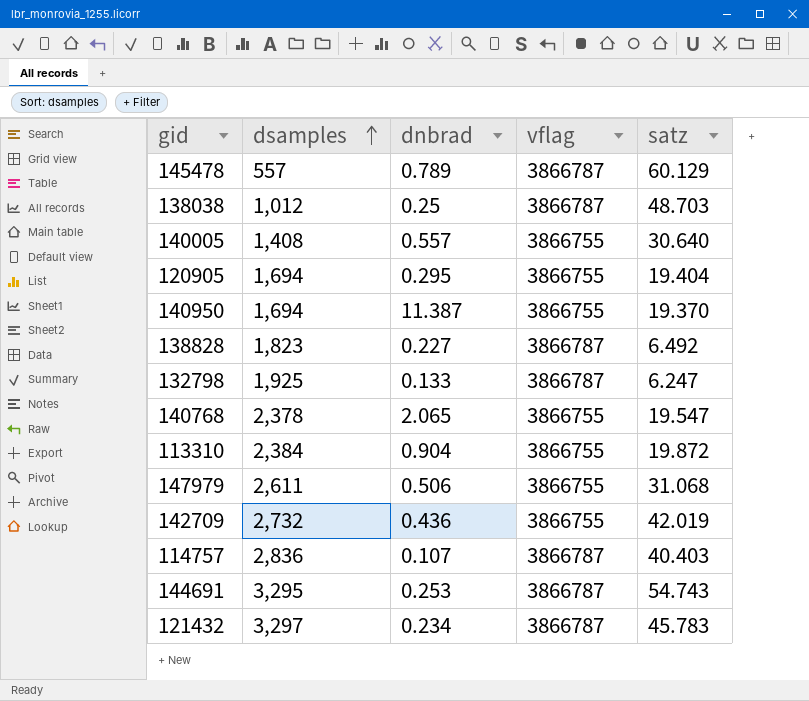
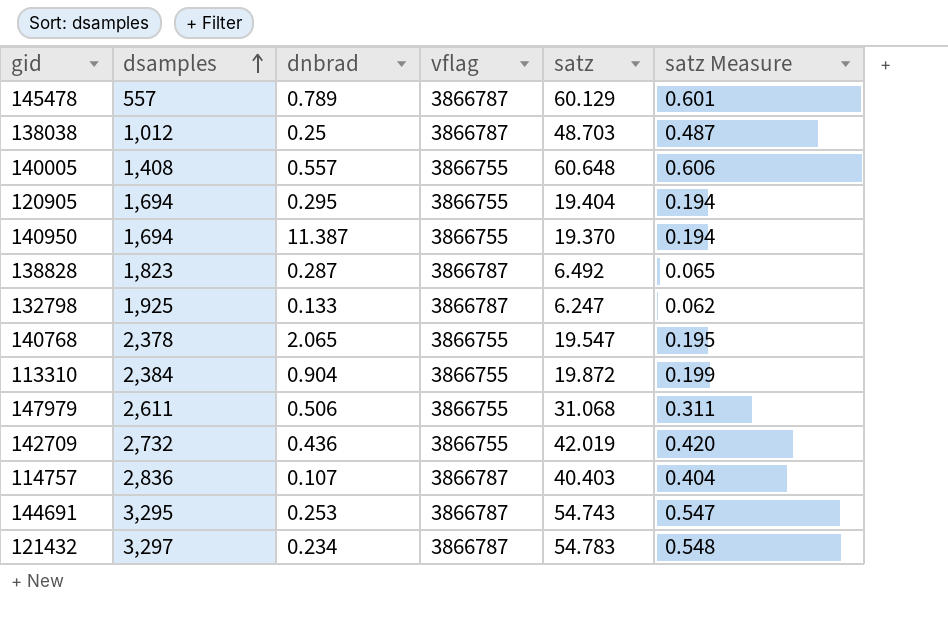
column satz Measure | formula: none -> [satz] * 0.01
140005 | satz: 30.640 -> 60.648
138828 | dnbrad: 0.227 -> 0.287
121432 | satz: 45.783 -> 54.783

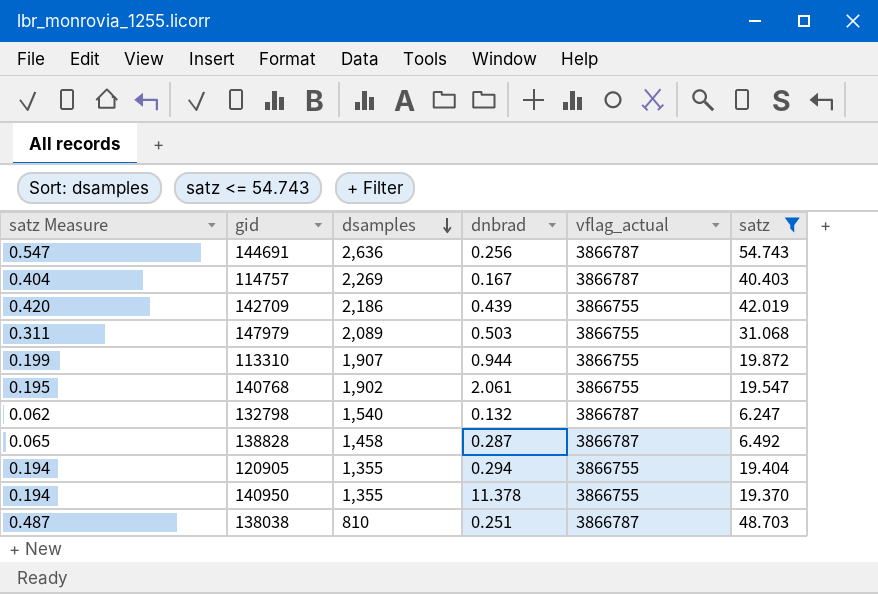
filter: none -> satz <= 54.743
row order: dsamples ascending -> dsamples descending
column satz Measure | position: 6 -> 1
column name: vflag -> vflag_actual
144691 | dsamples: 3,295 -> 2,636
144691 | dnbrad: 0.253 -> 0.256
114757 | dsamples: 2,836 -> 2,269
114757 | dnbrad: 0.107 -> 0.167
142709 | dsamples: 2,732 -> 2,186
142709 | dnbrad: 0.436 -> 0.439
147979 | dsamples: 2,611 -> 2,089
147979 | dnbrad: 0.506 -> 0.503
113310 | dsamples: 2,384 -> 1,907
113310 | dnbrad: 0.904 -> 0.944
140768 | dsamples: 2,378 -> 1,902
140768 | dnbrad: 2.065 -> 2.061
132798 | dsamples: 1,925 -> 1,540
132798 | dnbrad: 0.133 -> 0.132
138828 | dsamples: 1,823 -> 1,458
120905 | dsamples: 1,694 -> 1,355
120905 | dnbrad: 0.295 -> 0.294
140950 | dsamples: 1,694 -> 1,355
140950 | dnbrad: 11.387 -> 11.378
138038 | dsamples: 1,012 -> 810
138038 | dnbrad: 0.25 -> 0.251

